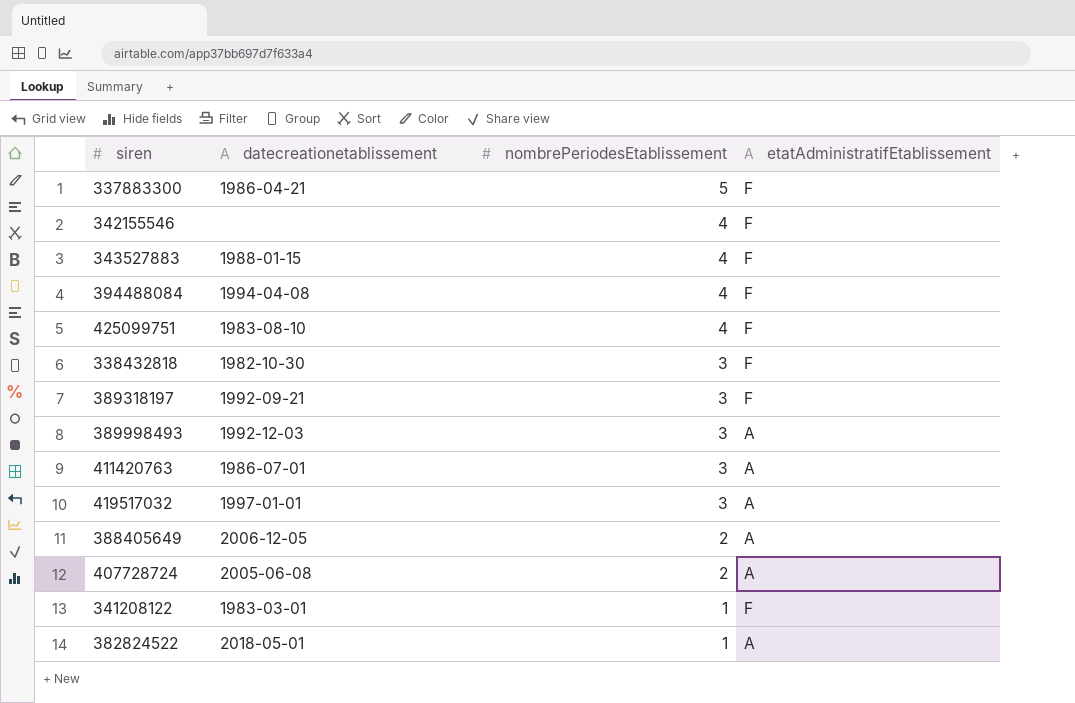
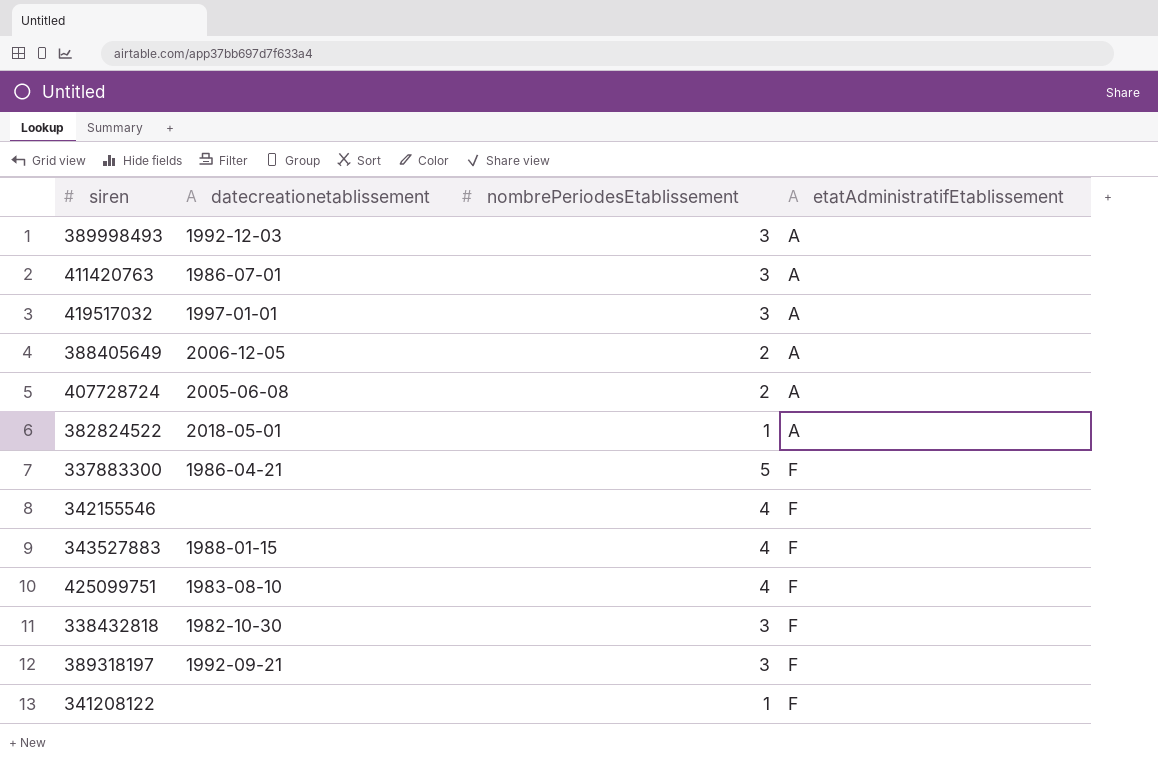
row order: nombrePeriodesEtablissement descending -> etatAdministratifEtablissement ascending
row 394488084: 1994-04-08 | 4 | F -> none
341208122 | datecreationetablissement: 1983-03-01 -> none

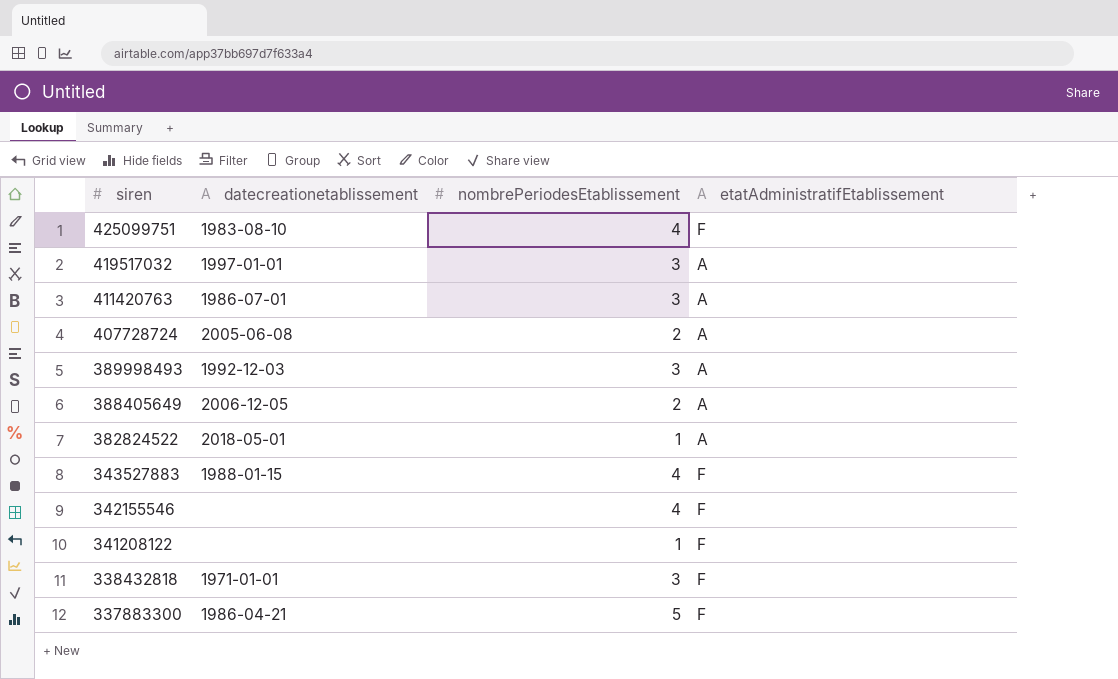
row order: etatAdministratifEtablissement ascending -> siren descending
row 389318197: 1992-09-21 | 3 | F -> none
338432818 | datecreationetablissement: 1982-10-30 -> 1971-01-01

